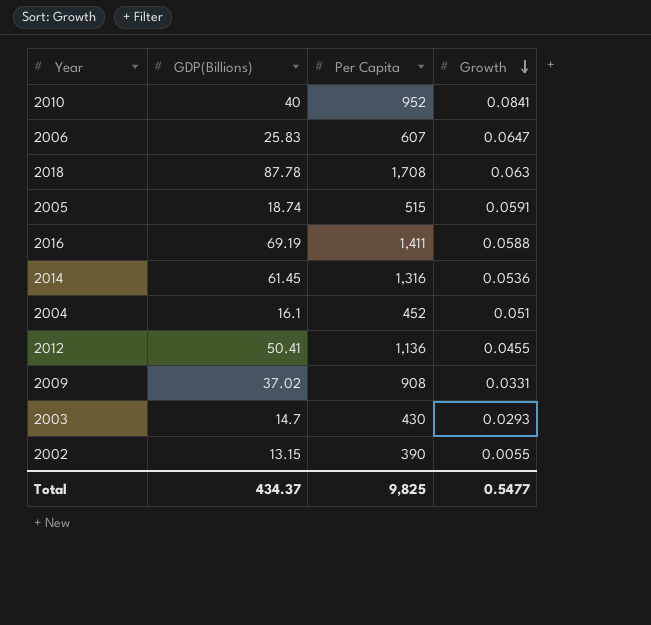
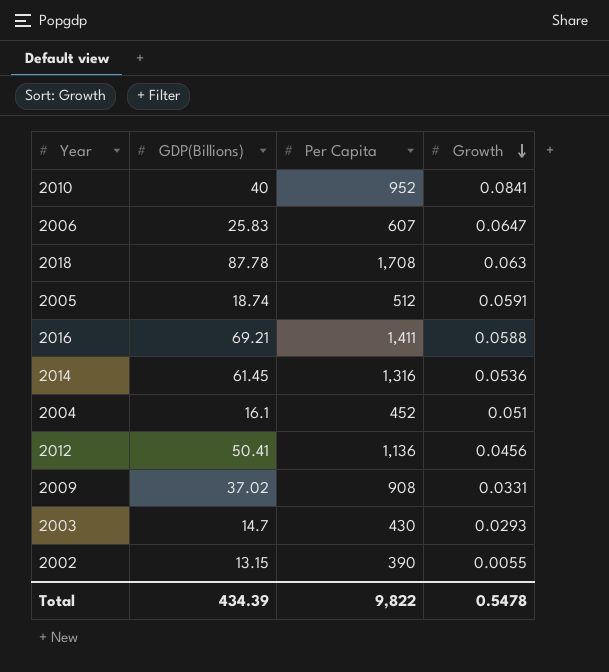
2005 | Per Capita: 515 -> 512
2016 | GDP(Billions): 69.19 -> 69.21
2012 | Growth: 0.0455 -> 0.0456
Total | GDP(Billions): 434.37 -> 434.39
Total | Per Capita: 9,825 -> 9,822
Total | Growth: 0.5477 -> 0.5478

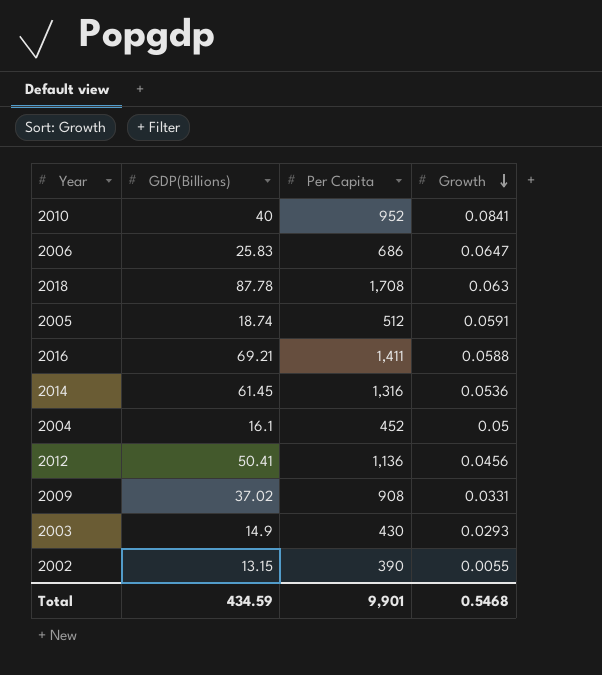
2006 | Per Capita: 607 -> 686
2004 | Growth: 0.051 -> 0.05
2003 | GDP(Billions): 14.7 -> 14.9
Total | GDP(Billions): 434.39 -> 434.59
Total | Per Capita: 9,822 -> 9,901
Total | Growth: 0.5478 -> 0.5468

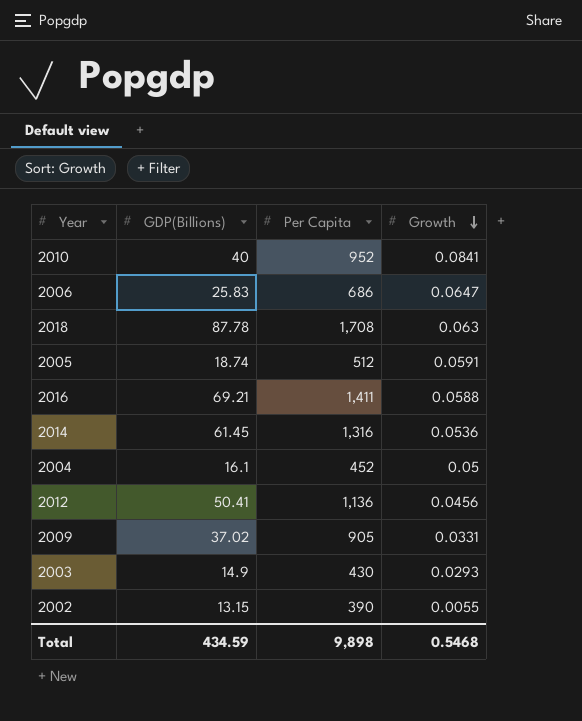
2009 | Per Capita: 908 -> 905
Total | Per Capita: 9,901 -> 9,898

